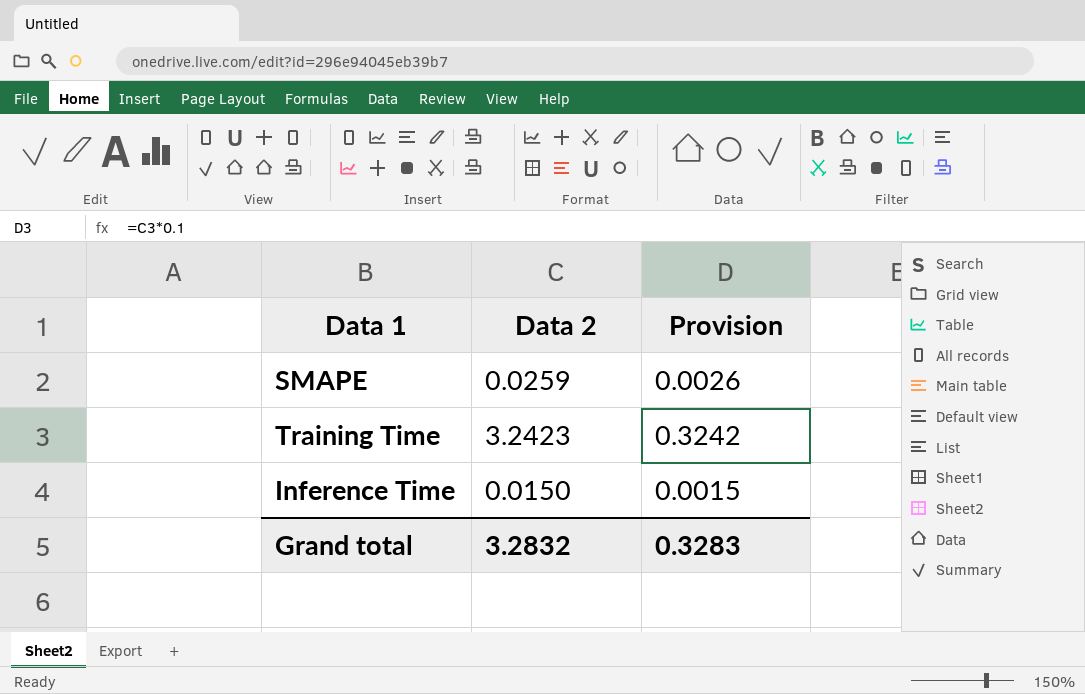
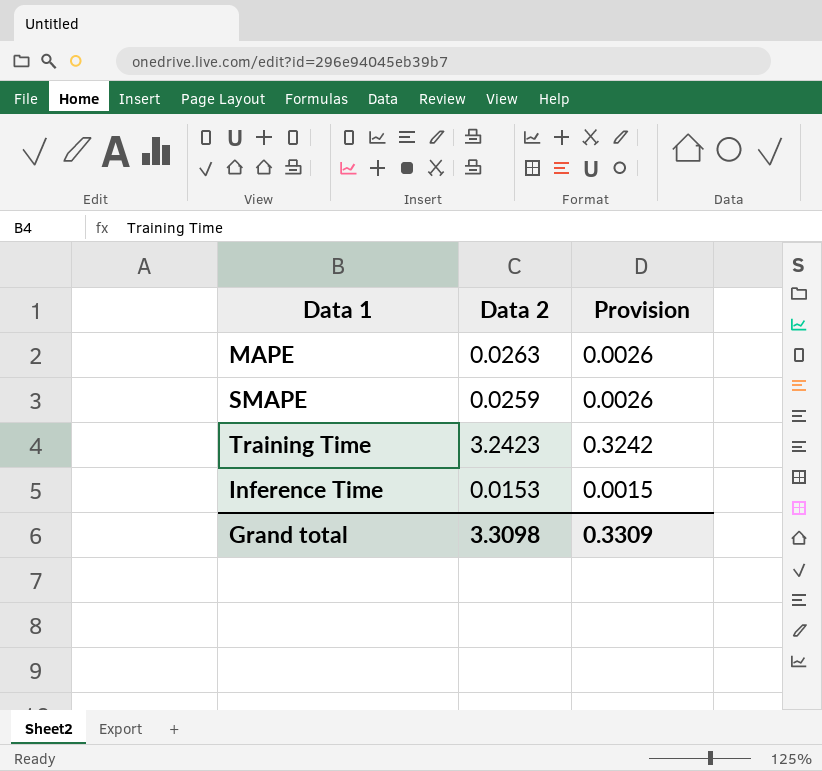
row MAPE: none -> 0.0263 | 0.0026
Inference Time | Data 2: 0.0150 -> 0.0153
Grand total | Data 2: 3.2832 -> 3.3098
Grand total | Provision: 0.3283 -> 0.3309

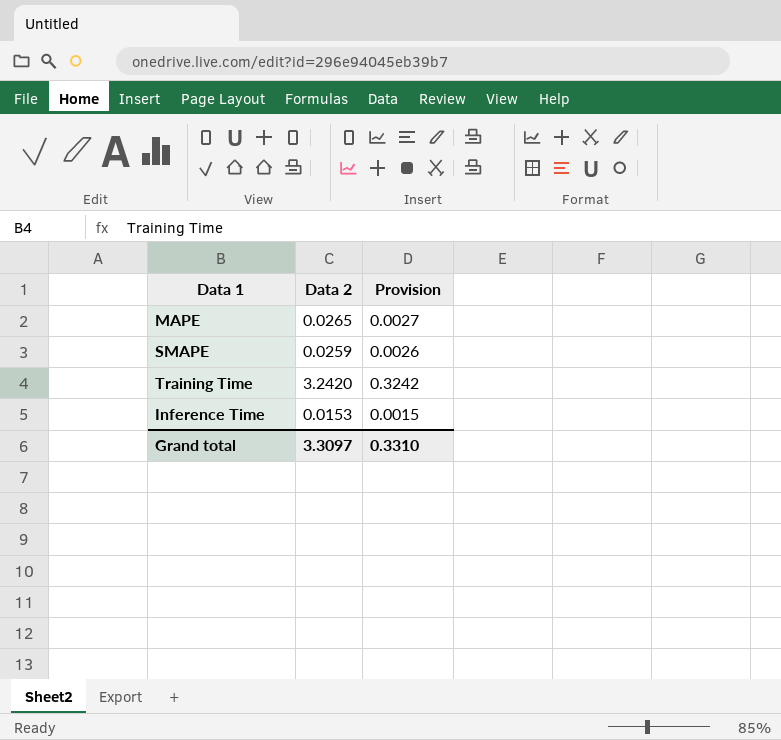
MAPE | Data 2: 0.0263 -> 0.0265
MAPE | Provision: 0.0026 -> 0.0027
Training Time | Data 2: 3.2423 -> 3.2420
Grand total | Data 2: 3.3098 -> 3.3097
Grand total | Provision: 0.3309 -> 0.3310

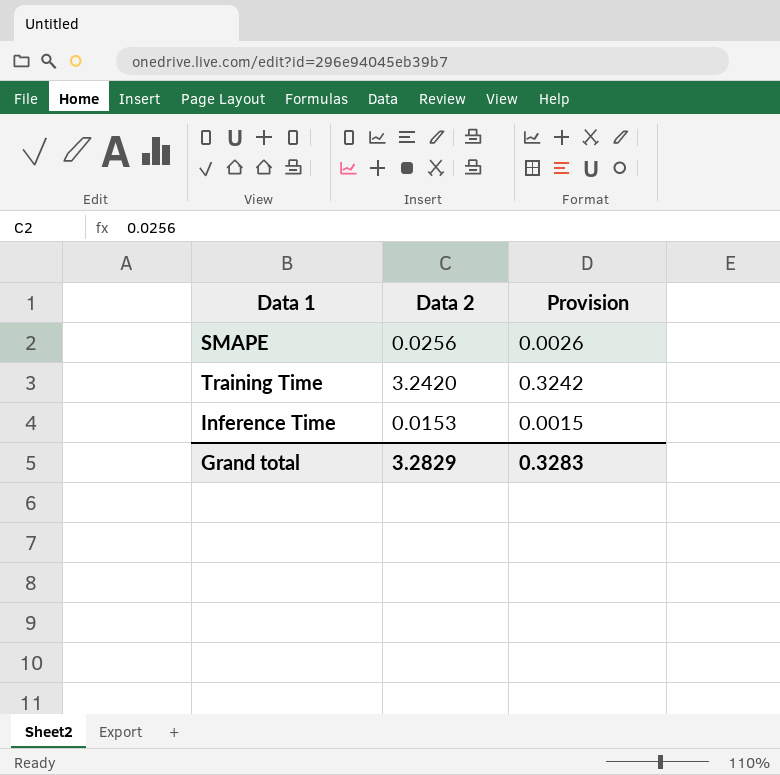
row MAPE: 0.0265 | 0.0027 -> none
SMAPE | Data 2: 0.0259 -> 0.0256
Grand total | Data 2: 3.3097 -> 3.2829
Grand total | Provision: 0.3310 -> 0.3283

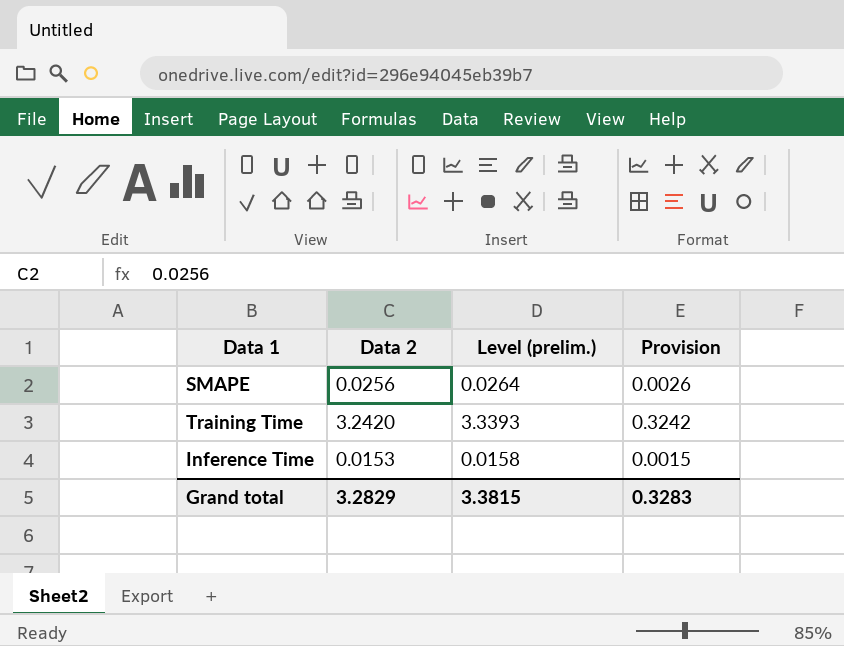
column Level (prelim.) | formula: none -> [Data 2] * 1.03

